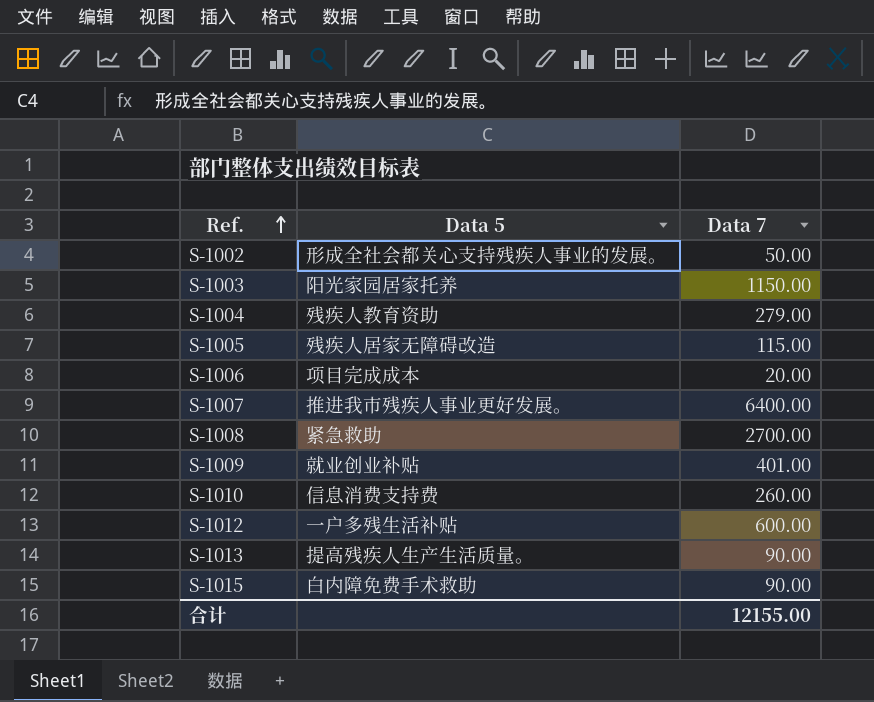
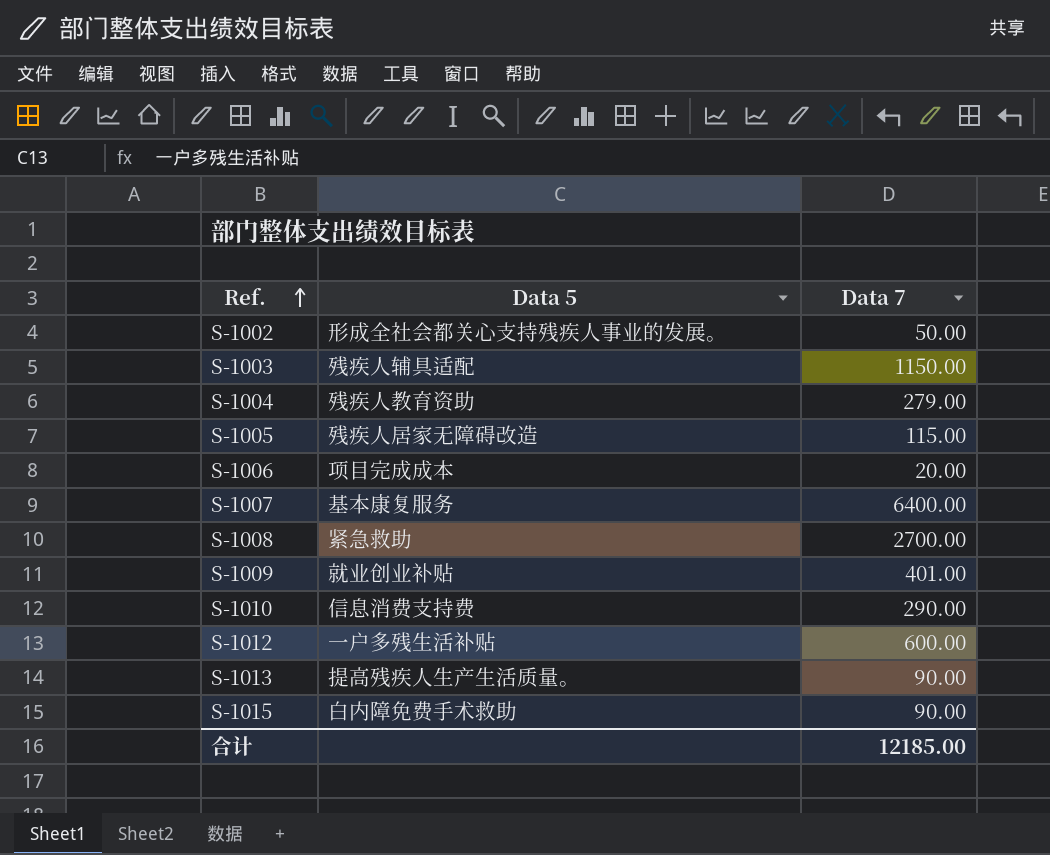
S-1003 | Data 5: 阳光家园居家托养 -> 残疾人辅具适配
S-1007 | Data 5: 推进我市残疾人事业更好发展。 -> 基本康复服务
S-1010 | Data 7: 260.00 -> 290.00
合计 | Data 7: 12155.00 -> 12185.00

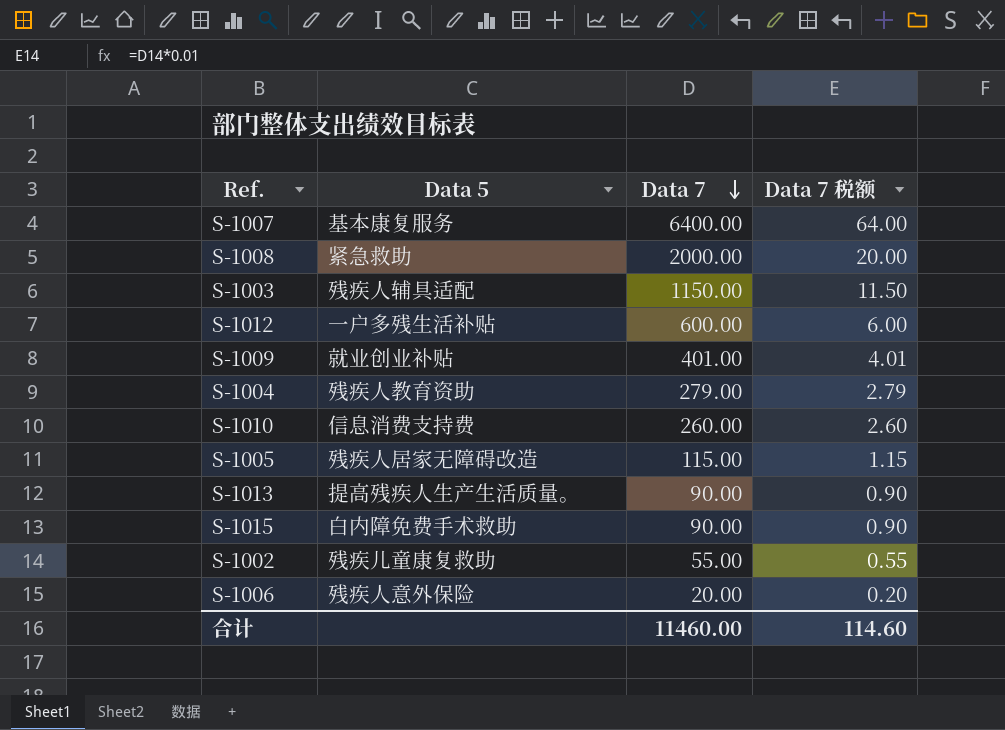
row order: Ref. ascending -> Data 7 descending
column Data 7 税额 | formula: none -> [Data 7] * 0.01
S-1008 | Data 7: 2700.00 -> 2000.00
S-1010 | Data 7: 290.00 -> 260.00
S-1002 | Data 5: 形成全社会都关心支持残疾人事业的发展。 -> 残疾儿童康复救助
S-1002 | Data 7: 50.00 -> 55.00
S-1006 | Data 5: 项目完成成本 -> 残疾人意外保险
合计 | Data 7: 12185.00 -> 11460.00

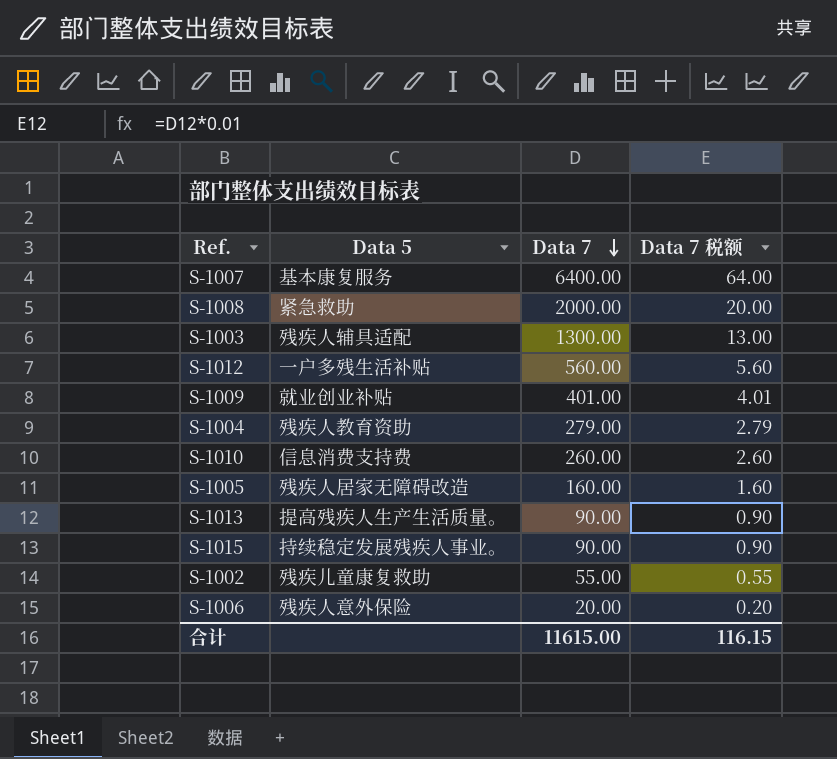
S-1003 | Data 7: 1150.00 -> 1300.00
S-1003 | Data 7 税额: 11.50 -> 13.00
S-1012 | Data 7: 600.00 -> 560.00
S-1012 | Data 7 税额: 6.00 -> 5.60
S-1005 | Data 7: 115.00 -> 160.00
S-1005 | Data 7 税额: 1.15 -> 1.60
S-1015 | Data 5: 白内障免费手术救助 -> 持续稳定发展残疾人事业。
合计 | Data 7: 11460.00 -> 11615.00
合计 | Data 7 税额: 114.60 -> 116.15

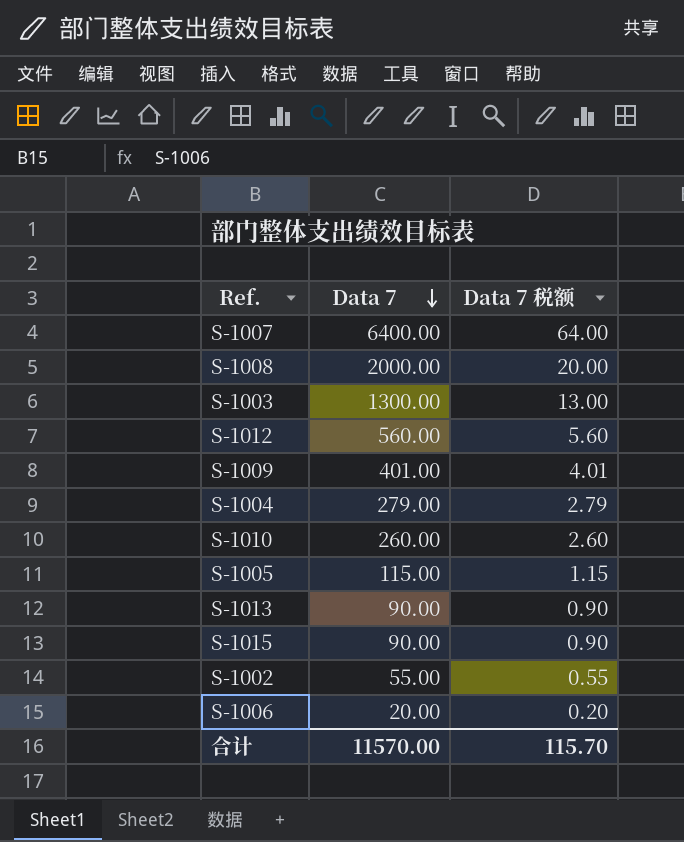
column Data 5 | position: 2 -> none
S-1005 | Data 7: 160.00 -> 115.00
S-1005 | Data 7 税额: 1.60 -> 1.15
合计 | Data 7: 11615.00 -> 11570.00
合计 | Data 7 税额: 116.15 -> 115.70

